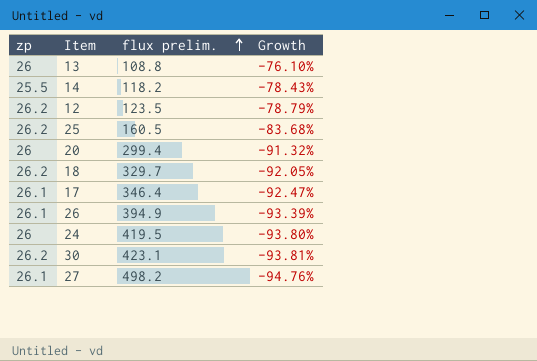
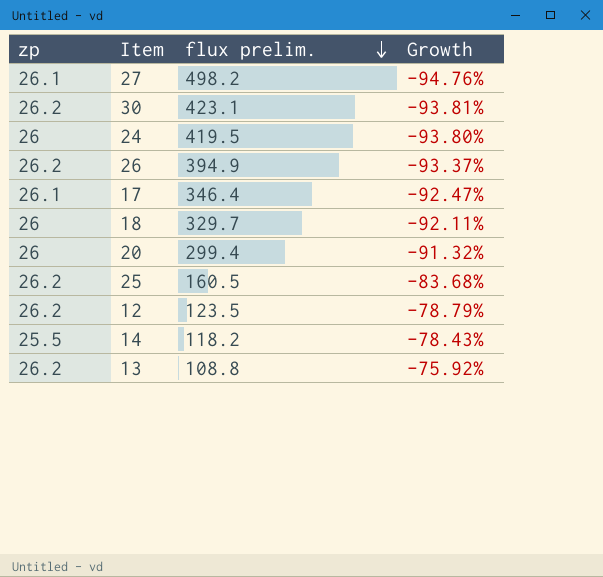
row order: flux prelim. ascending -> flux prelim. descending
26 | zp: 26.1 -> 26.2
26 | Growth: -93.39% -> -93.37%
18 | zp: 26.2 -> 26
18 | Growth: -92.05% -> -92.11%
13 | zp: 26 -> 26.2
13 | Growth: -76.10% -> -75.92%

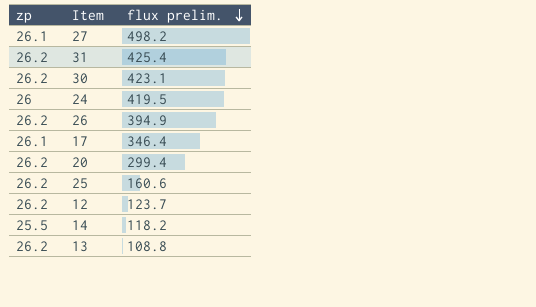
column Growth | formula: ([zp] - [flux prelim.]) / [flux prelim.] -> none
row 18: 26 | 329.7 | -92.11% -> none
row 31: none -> 26.2 | 425.4
20 | zp: 26 -> 26.2
25 | flux prelim.: 160.5 -> 160.6
12 | flux prelim.: 123.5 -> 123.7

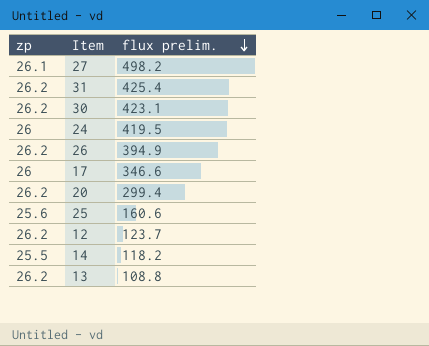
17 | zp: 26.1 -> 26
17 | flux prelim.: 346.4 -> 346.6
25 | zp: 26.2 -> 25.6

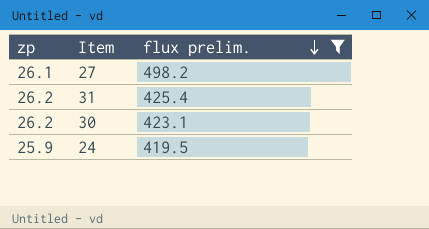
filter: none -> flux prelim. >= 419.5
24 | zp: 26 -> 25.9

